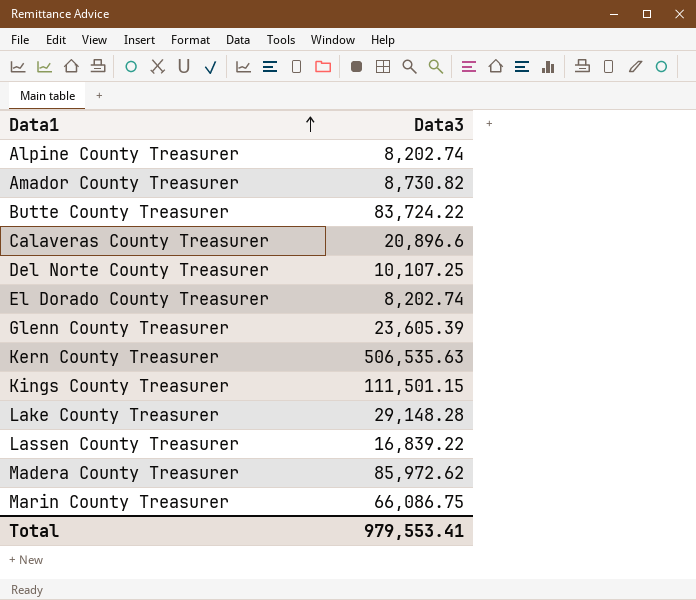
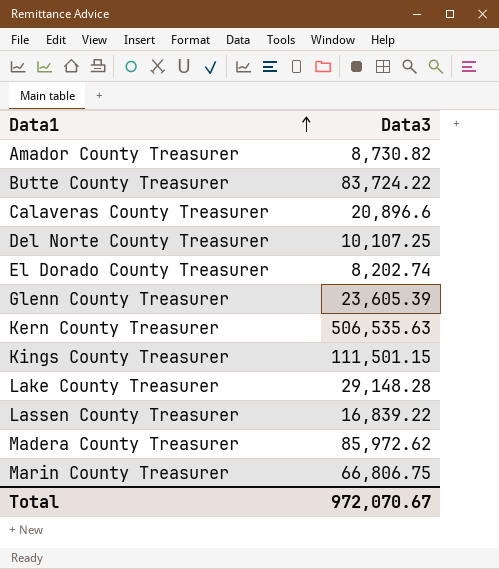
row Alpine County Treasurer: 8,202.74 -> none
Marin County Treasurer | Data3: 66,086.75 -> 66,806.75
Total | Data3: 979,553.41 -> 972,070.67

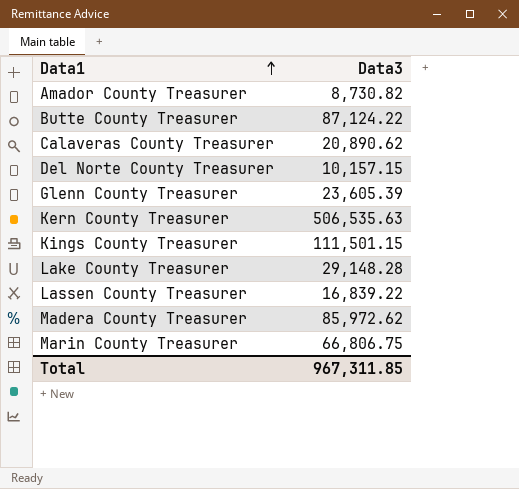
row El Dorado County Treasurer: 8,202.74 -> none
Butte County Treasurer | Data3: 83,724.22 -> 87,124.22
Calaveras County Treasurer | Data3: 20,896.6 -> 20,890.62
Del Norte County Treasurer | Data3: 10,107.25 -> 10,157.15
Total | Data3: 972,070.67 -> 967,311.85

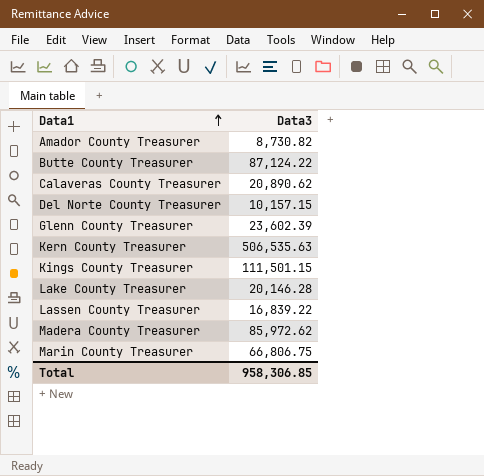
Glenn County Treasurer | Data3: 23,605.39 -> 23,602.39
Lake County Treasurer | Data3: 29,148.28 -> 20,146.28
Total | Data3: 967,311.85 -> 958,306.85

